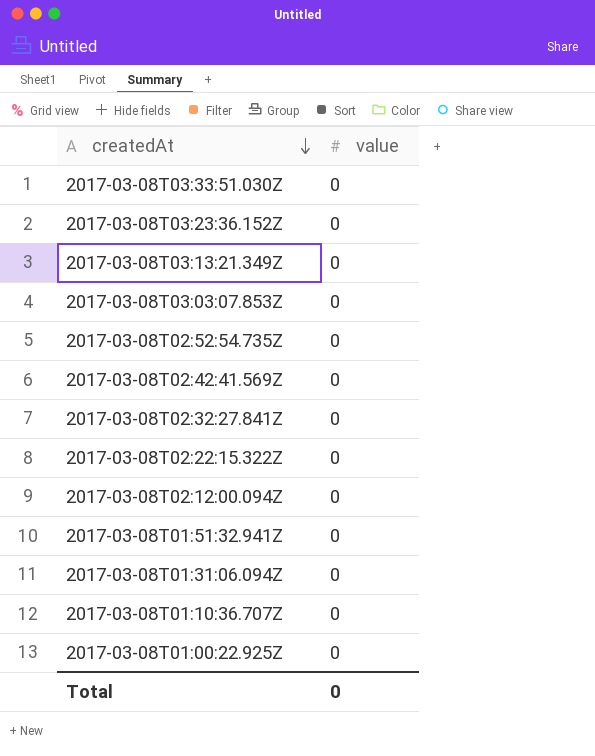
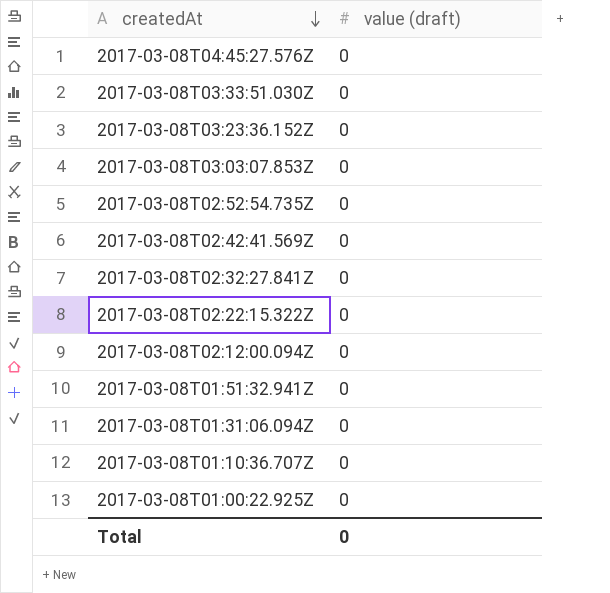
column name: value -> value (draft)
row 2017-03-08T03:13:21.349Z: 0 -> none
row 2017-03-08T04:45:27.576Z: none -> 0

